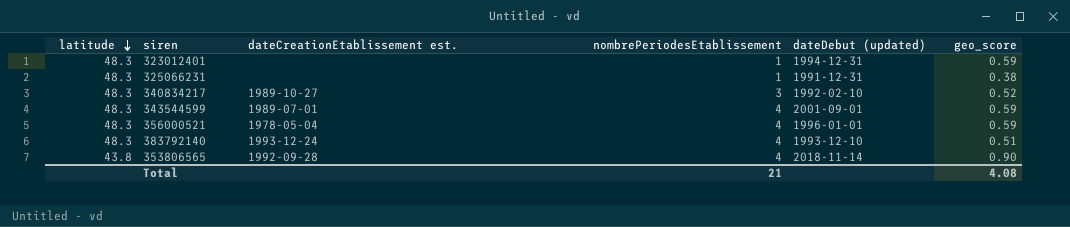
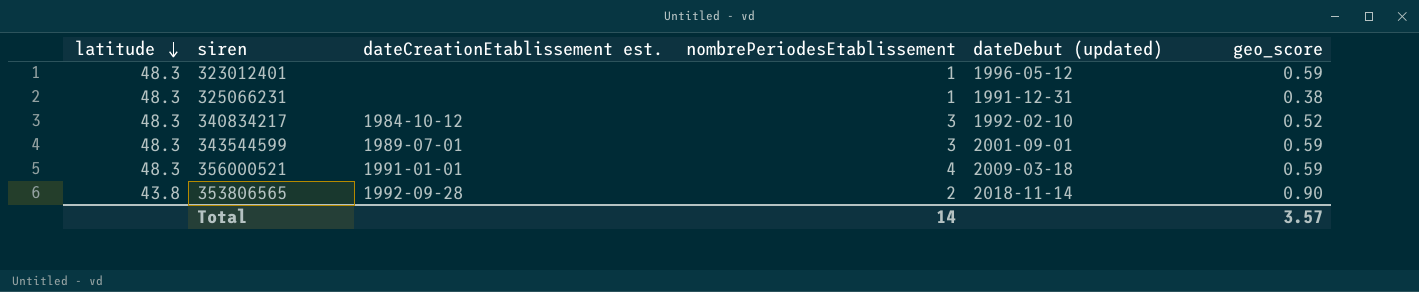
row 383792140: 48.3 | 1993-12-24 | 4 | 1993-12-10 | 0.51 -> none
323012401 | dateDebut (updated): 1994-12-31 -> 1996-05-12
340834217 | dateCreationEtablissement est.: 1989-10-27 -> 1984-10-12
343544599 | nombrePeriodesEtablissement: 4 -> 3
356000521 | dateCreationEtablissement est.: 1978-05-04 -> 1991-01-01
356000521 | dateDebut (updated): 1996-01-01 -> 2009-03-18
353806565 | nombrePeriodesEtablissement: 4 -> 2
Total | nombrePeriodesEtablissement: 21 -> 14
Total | geo_score: 4.08 -> 3.57

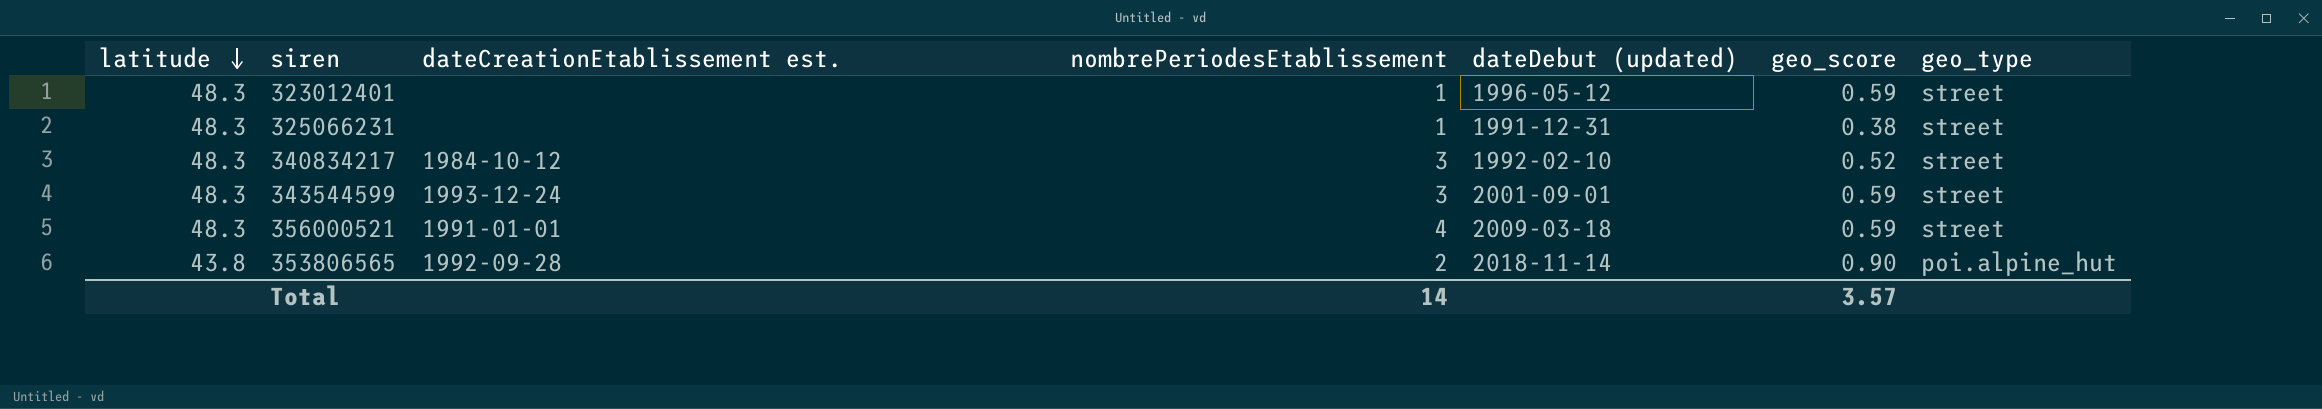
column geo_type | position: none -> 7
343544599 | dateCreationEtablissement est.: 1989-07-01 -> 1993-12-24

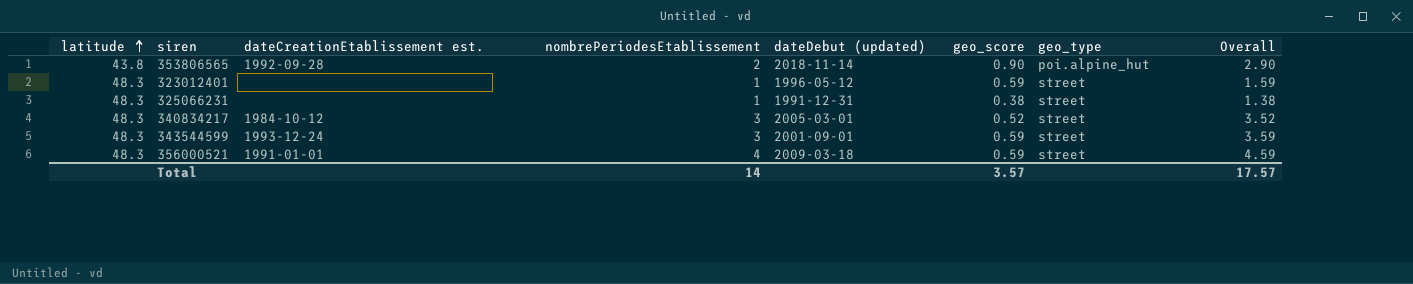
row order: latitude descending -> latitude ascending
column Overall | formula: none -> [nombrePeriodesEtablissement] + [geo_score]
340834217 | dateDebut (updated): 1992-02-10 -> 2005-03-01

